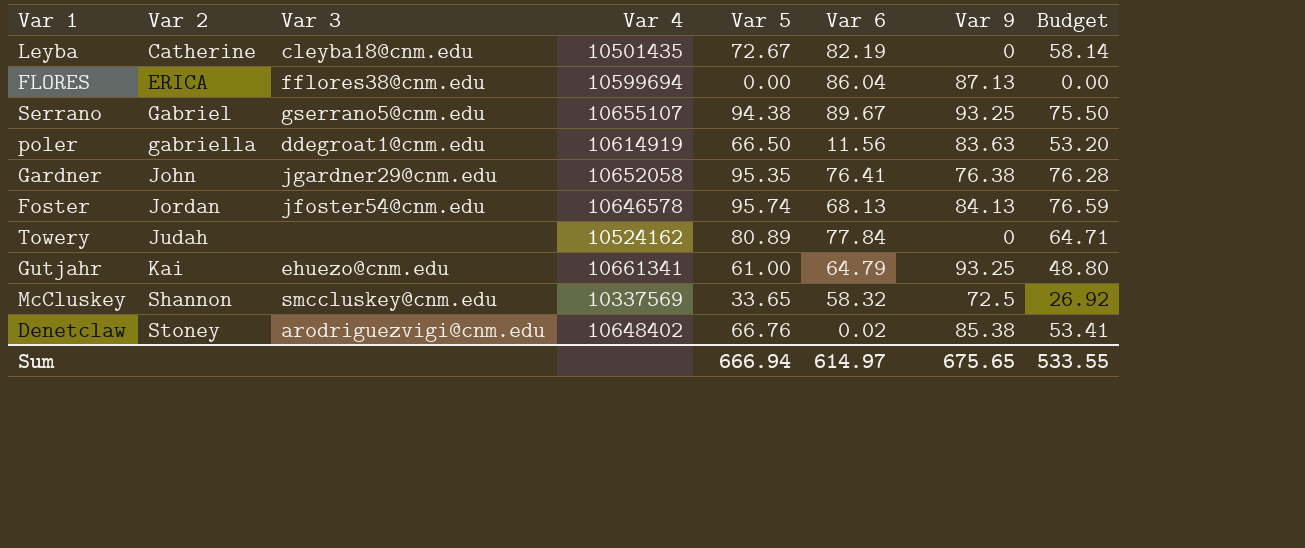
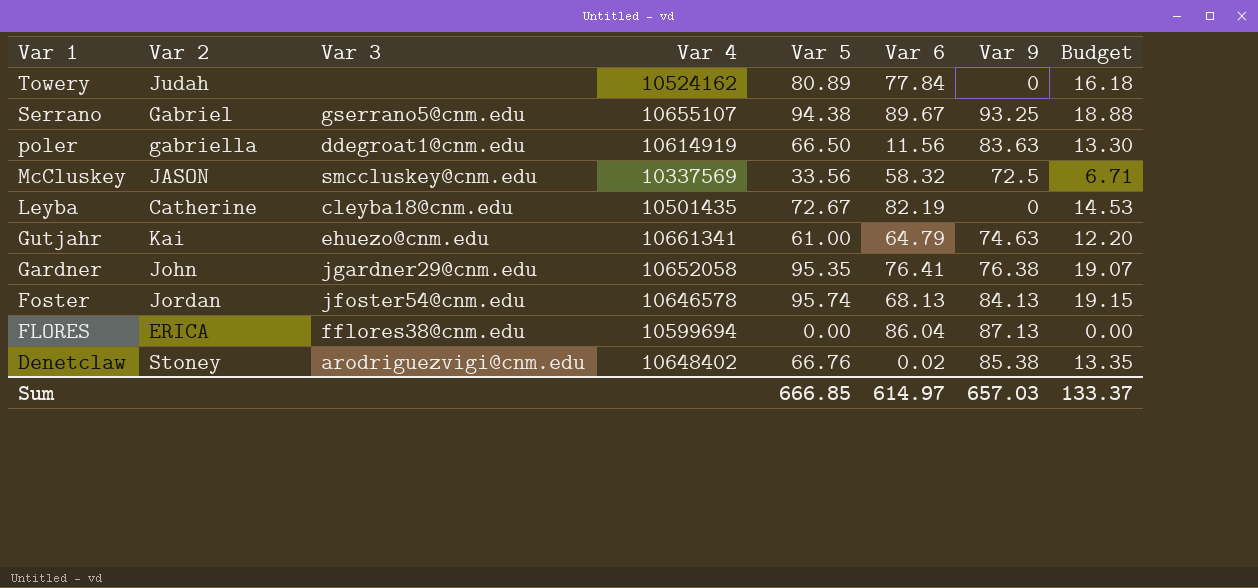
row order: Var 2 ascending -> Var 1 descending
column Budget | formula: [Var 5] * 0.8 -> [Var 5] * 0.2
McCluskey | Var 2: Shannon -> JASON
McCluskey | Var 5: 33.65 -> 33.56
Gutjahr | Var 9: 93.25 -> 74.63
Sum | Var 5: 666.94 -> 666.85
Sum | Var 9: 675.65 -> 657.03
Sum | Budget: 533.55 -> 133.37

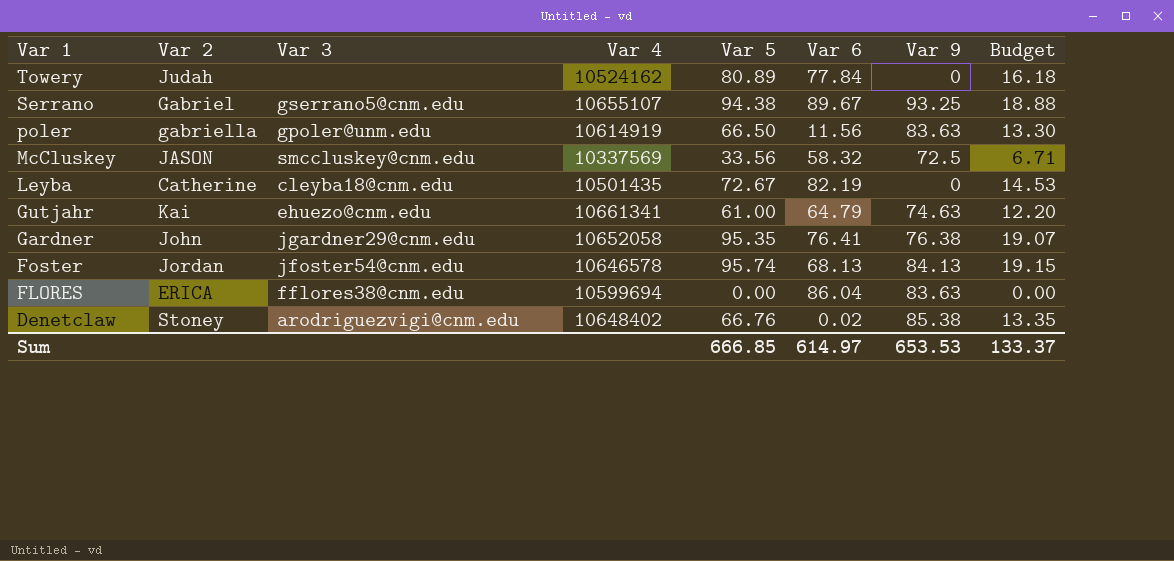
poler | Var 3: ddegroat1@cnm.edu -> gpoler@unm.edu
FLORES | Var 9: 87.13 -> 83.63
Sum | Var 9: 657.03 -> 653.53

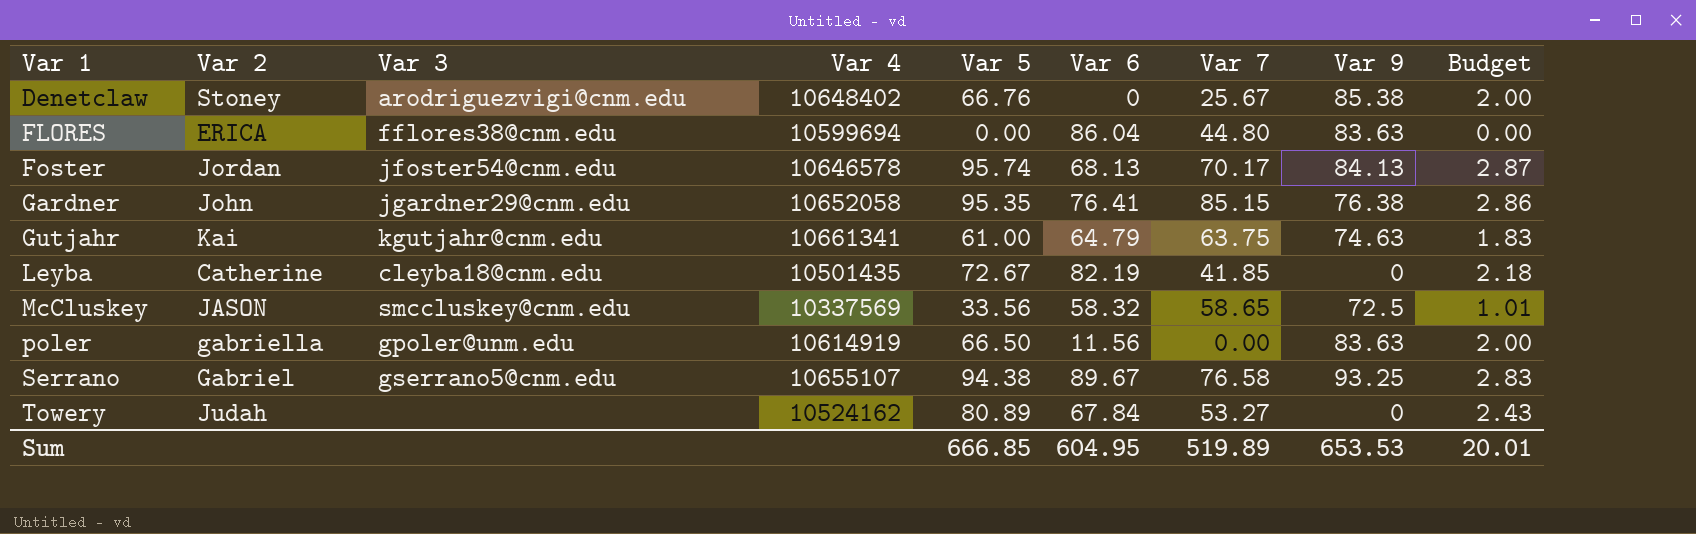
row order: Var 1 descending -> Var 1 ascending
column Var 7 | position: none -> 7
column Budget | formula: [Var 5] * 0.2 -> [Var 5] * 0.03
Denetclaw | Var 6: 0.02 -> 0
Gutjahr | Var 3: ehuezo@cnm.edu -> kgutjahr@cnm.edu
Towery | Var 6: 77.84 -> 67.84
Sum | Var 6: 614.97 -> 604.95
Sum | Budget: 133.37 -> 20.01

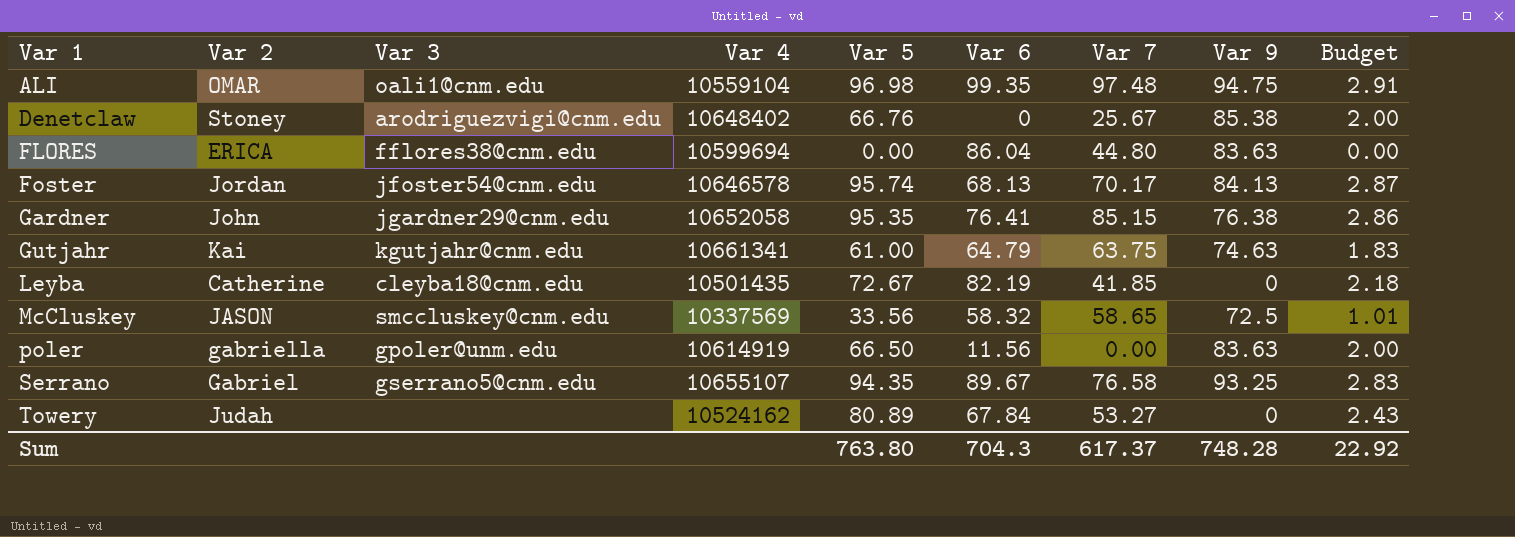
row ALI: none -> OMAR | oali1@cnm.edu | 10559104 | 96.98 | 99.35 | 97.48 | 94.75 | 2.91
Serrano | Var 5: 94.38 -> 94.35
Sum | Var 5: 666.85 -> 763.80
Sum | Var 6: 604.95 -> 704.3
Sum | Var 7: 519.89 -> 617.37
Sum | Var 9: 653.53 -> 748.28
Sum | Budget: 20.01 -> 22.92

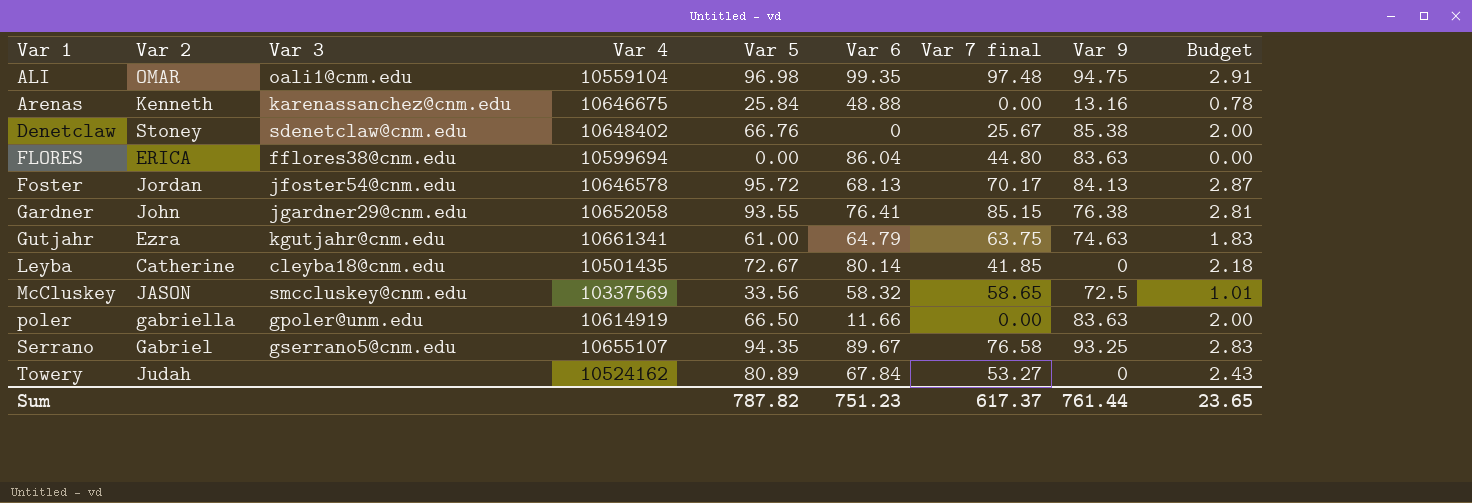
column name: Var 7 -> Var 7 final
row Arenas: none -> Kenneth | karenassanchez@cnm.edu | 10646675 | 25.84 | 48.88 | 0.00 | 13.16 | 0.78
Denetclaw | Var 3: arodriguezvigi@cnm.edu -> sdenetclaw@cnm.edu
Foster | Var 5: 95.74 -> 95.72
Gardner | Var 5: 95.35 -> 93.55
Gardner | Budget: 2.86 -> 2.81
Gutjahr | Var 2: Kai -> Ezra
Leyba | Var 6: 82.19 -> 80.14
poler | Var 6: 11.56 -> 11.66
Sum | Var 5: 763.80 -> 787.82
Sum | Var 6: 704.3 -> 751.23
Sum | Var 9: 748.28 -> 761.44
Sum | Budget: 22.92 -> 23.65

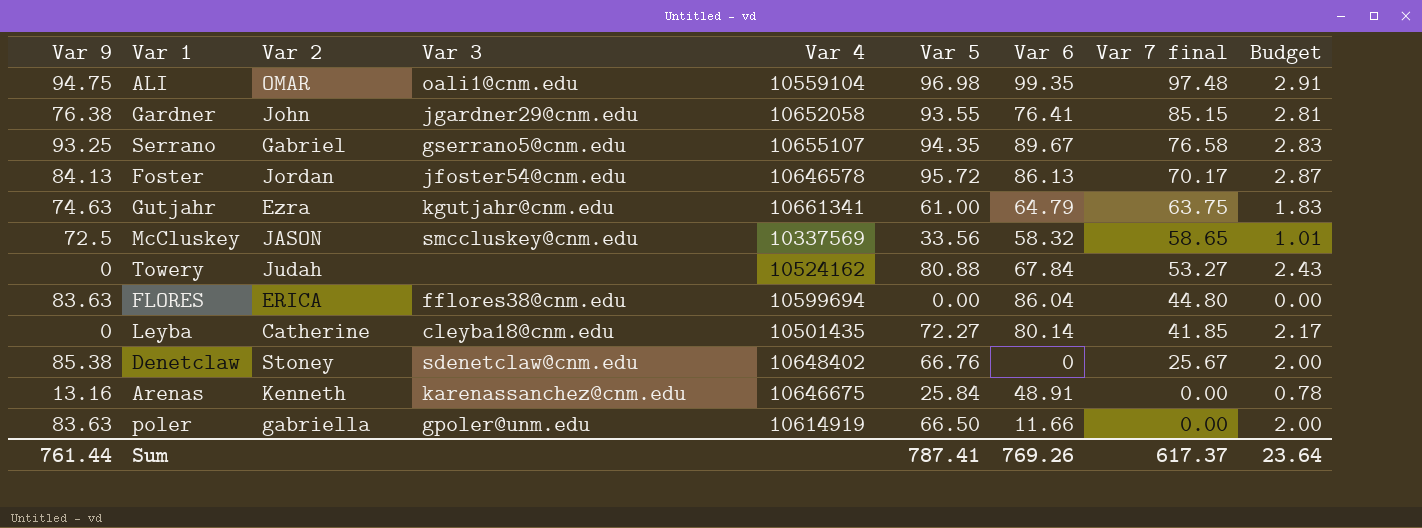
row order: Var 1 ascending -> Var 7 final descending
column Var 9 | position: 8 -> 1
Foster | Var 6: 68.13 -> 86.13
Towery | Var 5: 80.89 -> 80.88
Leyba | Var 5: 72.67 -> 72.27
Leyba | Budget: 2.18 -> 2.17
Arenas | Var 6: 48.88 -> 48.91
Sum | Var 5: 787.82 -> 787.41
Sum | Var 6: 751.23 -> 769.26
Sum | Budget: 23.65 -> 23.64

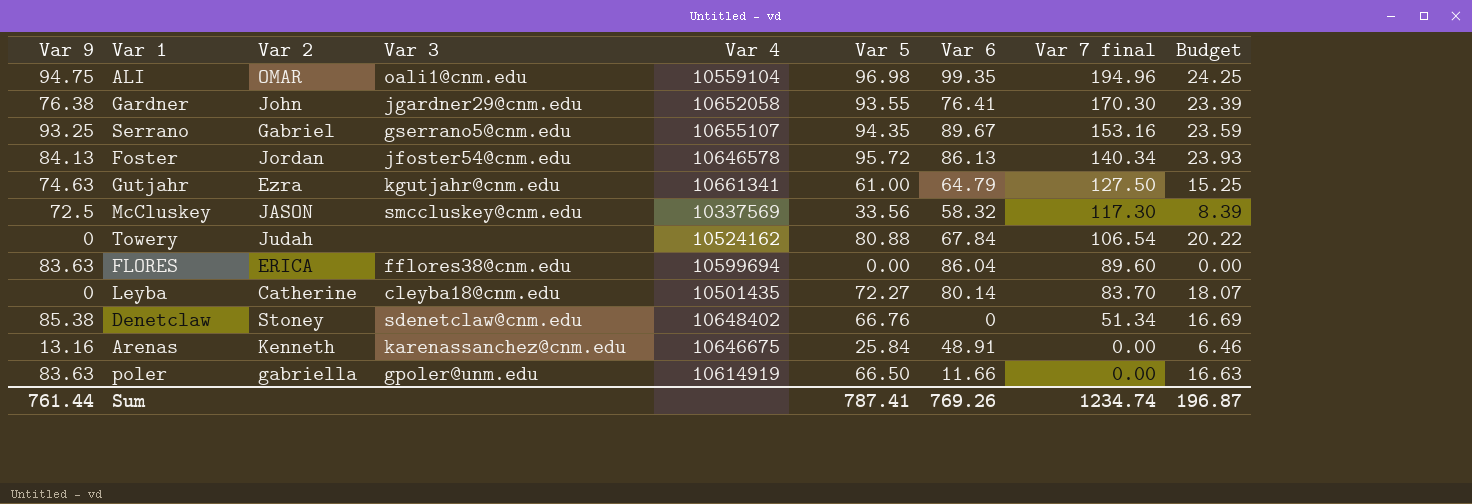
column Budget | formula: [Var 5] * 0.03 -> [Var 5] * 0.25
ALI | Var 7 final: 97.48 -> 194.96
Gardner | Var 7 final: 85.15 -> 170.30
Serrano | Var 7 final: 76.58 -> 153.16
Foster | Var 7 final: 70.17 -> 140.34
Gutjahr | Var 7 final: 63.75 -> 127.50
McCluskey | Var 7 final: 58.65 -> 117.30
Towery | Var 7 final: 53.27 -> 106.54
FLORES | Var 7 final: 44.80 -> 89.60
Leyba | Var 7 final: 41.85 -> 83.70
Denetclaw | Var 7 final: 25.67 -> 51.34
Sum | Var 7 final: 617.37 -> 1234.74
Sum | Budget: 23.64 -> 196.87

